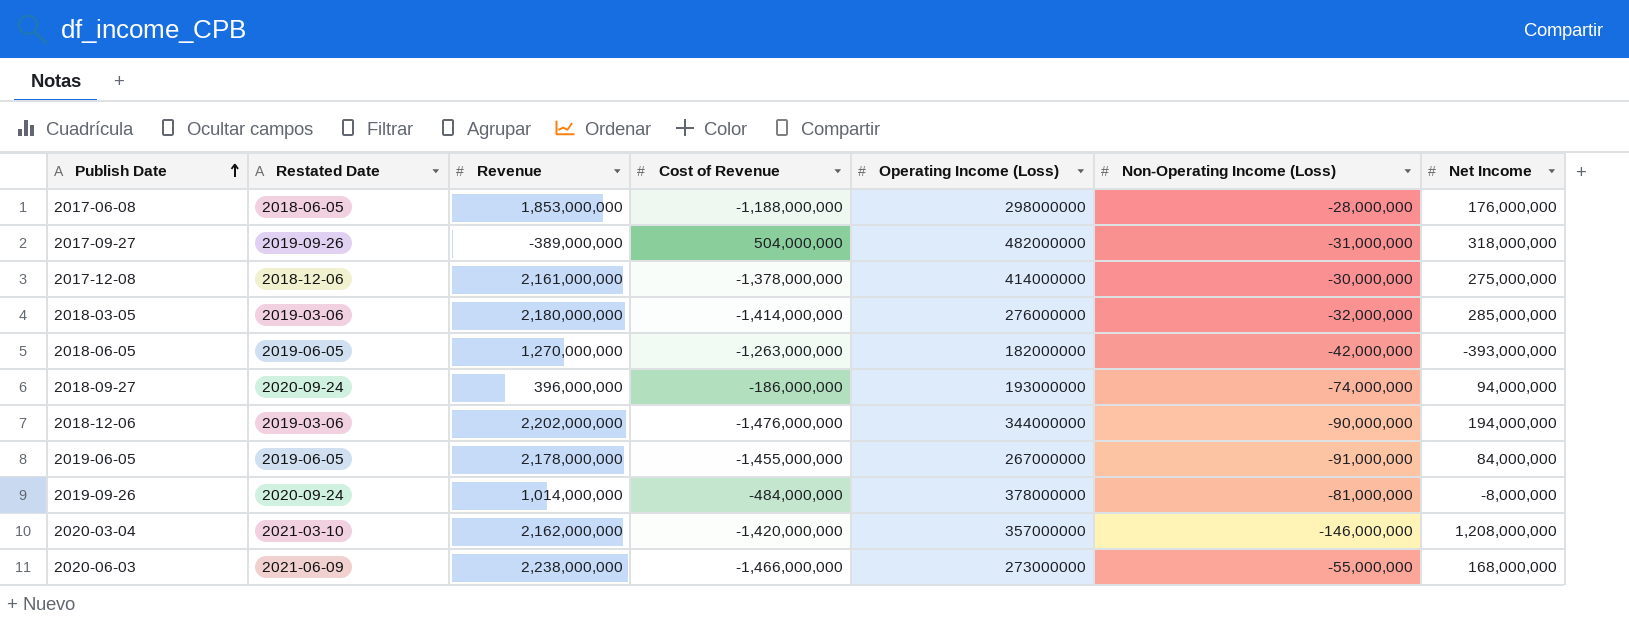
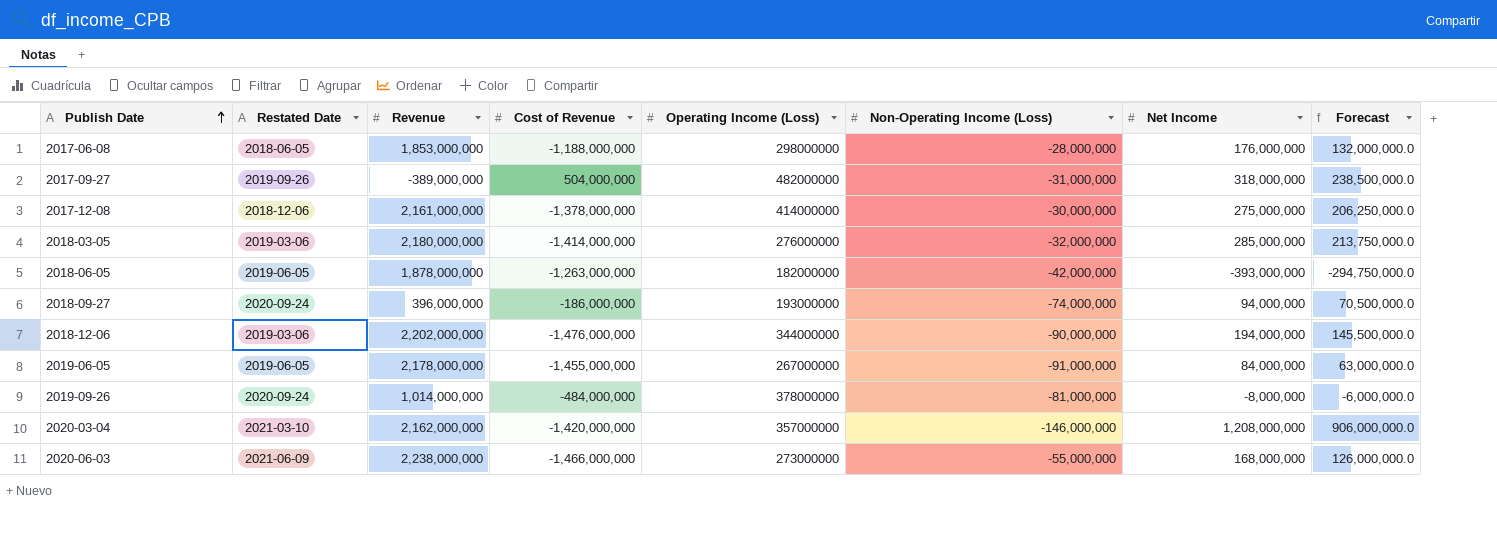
column Forecast | formula: none -> [Net Income] * 0.75
2018-06-05 | Revenue: 1,270,000,000 -> 1,878,000,000

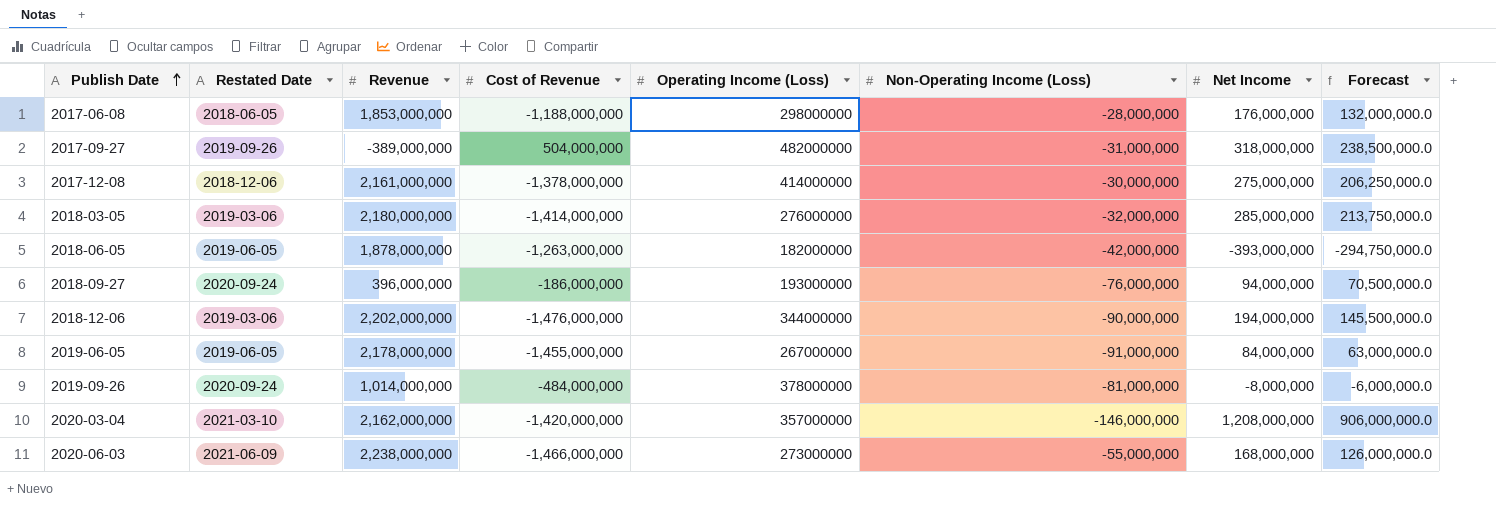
2018-09-27 | Non-Operating Income (Loss): -74,000,000 -> -76,000,000

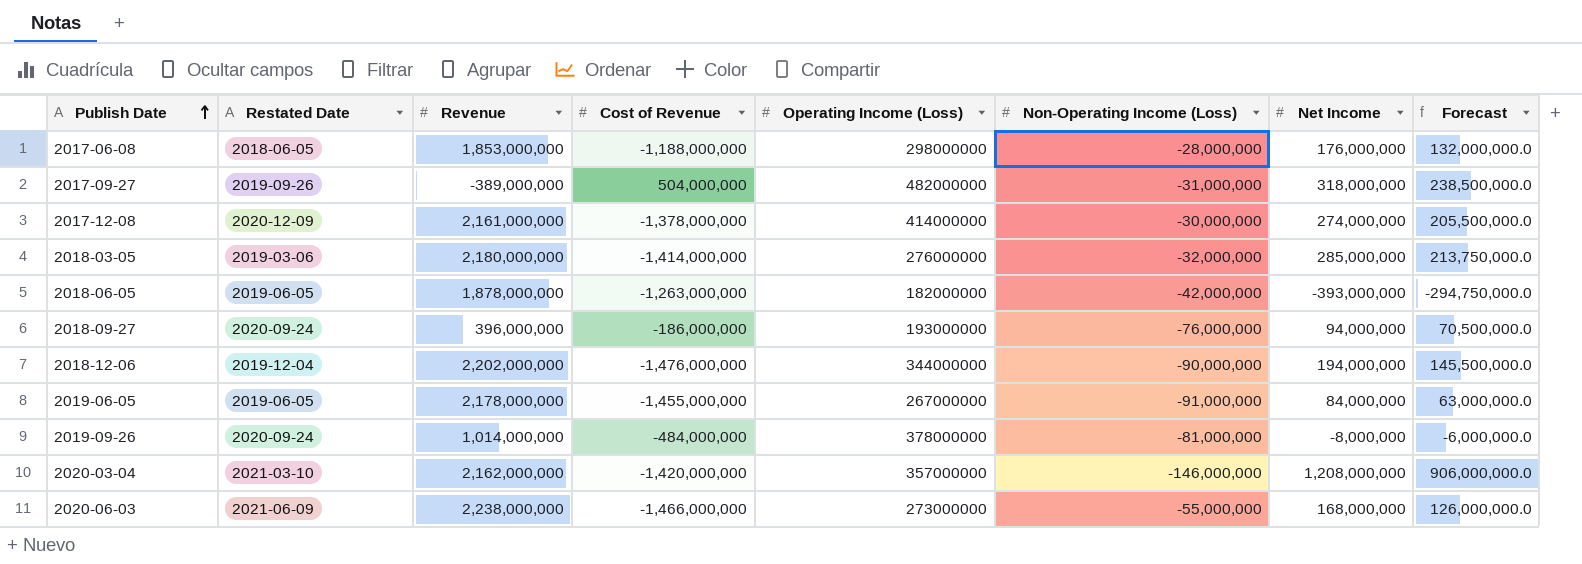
2017-12-08 | Restated Date: 2018-12-06 -> 2020-12-09
2017-12-08 | Net Income: 275,000,000 -> 274,000,000
2017-12-08 | Forecast: 206,250,000.0 -> 205,500,000.0
2018-12-06 | Restated Date: 2019-03-06 -> 2019-12-04

